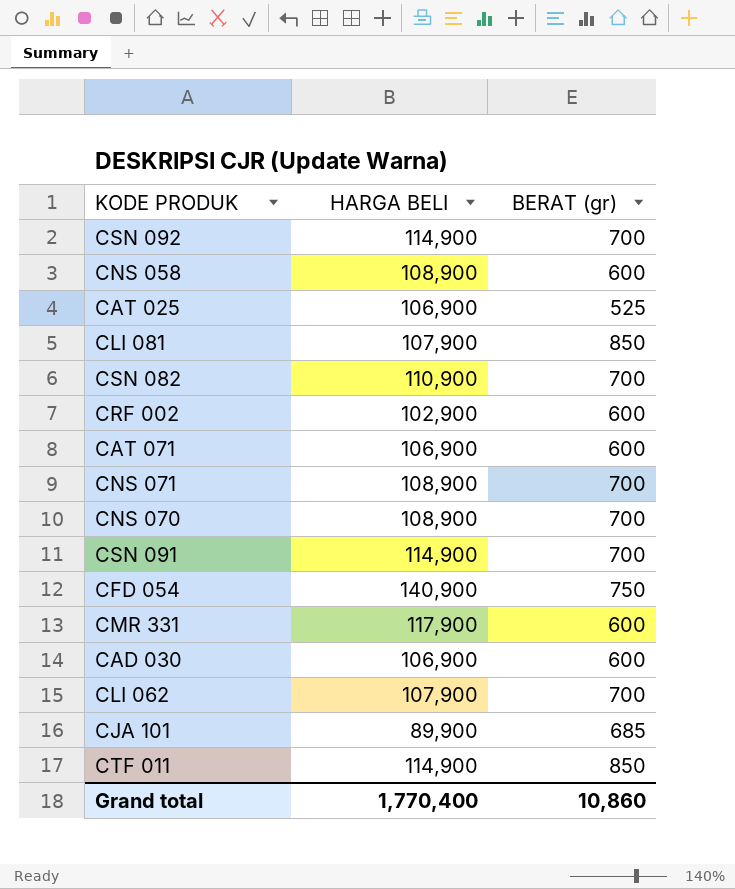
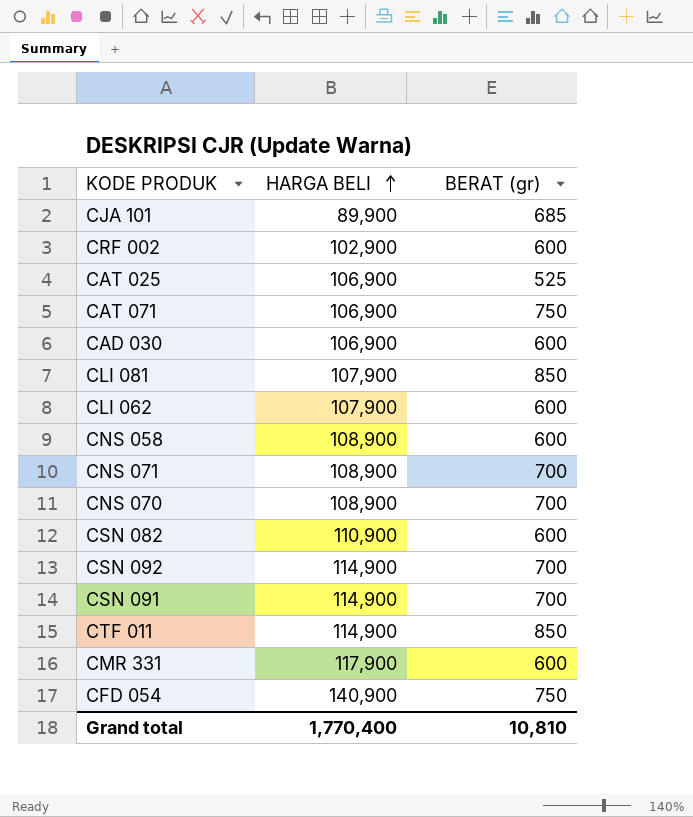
row order: none -> HARGA BELI ascending
CAT 071 | BERAT (gr): 600 -> 750
CLI 062 | BERAT (gr): 700 -> 600
CSN 082 | BERAT (gr): 700 -> 600
Grand total | BERAT (gr): 10,860 -> 10,810

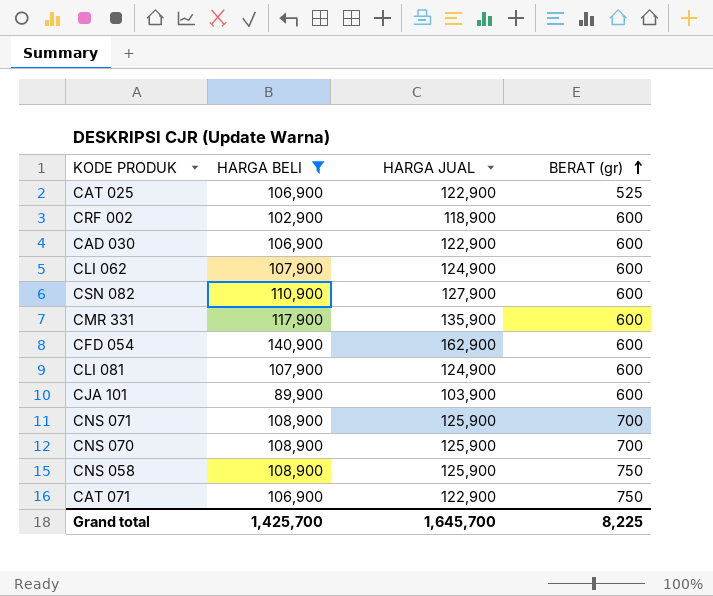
filter: none -> HARGA BELI != 114,900
row order: HARGA BELI ascending -> BERAT (gr) ascending
column HARGA JUAL | position: none -> 3
CFD 054 | BERAT (gr): 750 -> 600
CLI 081 | BERAT (gr): 850 -> 600
CJA 101 | BERAT (gr): 685 -> 600
CNS 058 | BERAT (gr): 600 -> 750
Grand total | HARGA BELI: 1,770,400 -> 1,425,700
Grand total | BERAT (gr): 10,810 -> 8,225

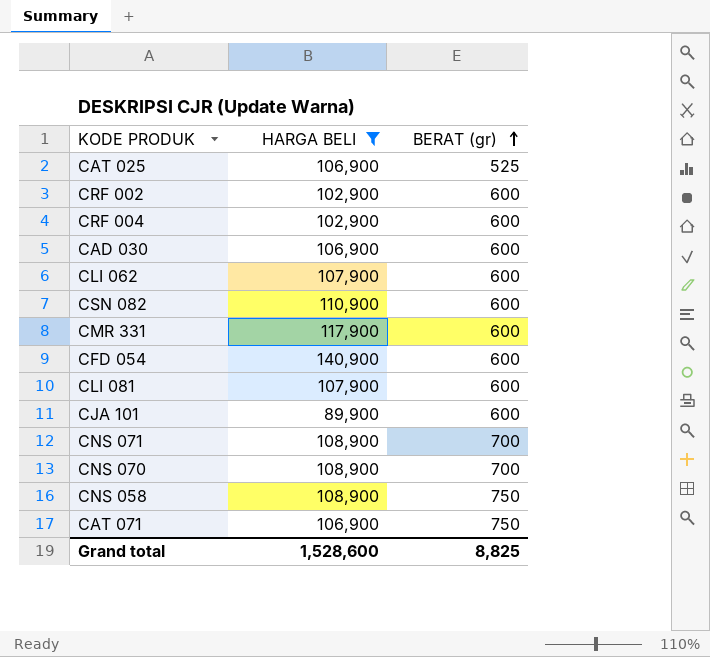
column HARGA JUAL | position: 3 -> none
row CRF 004: none -> 102,900 | 600
Grand total | HARGA BELI: 1,425,700 -> 1,528,600
Grand total | BERAT (gr): 8,225 -> 8,825

